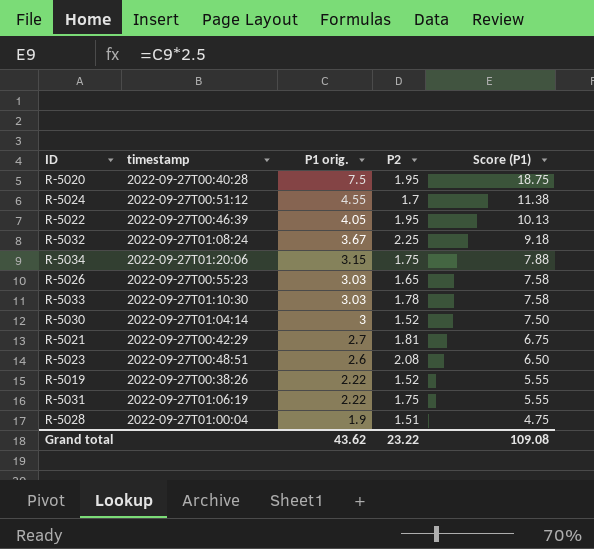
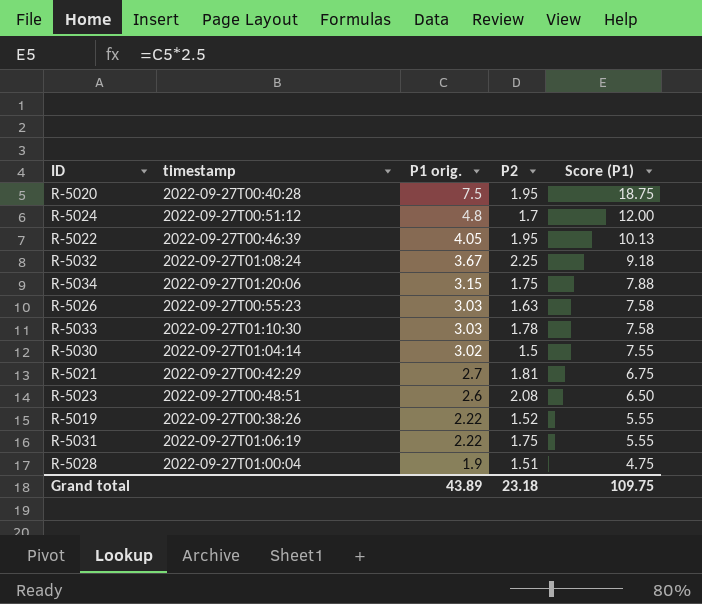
R-5024 | P1 orig.: 4.55 -> 4.8
R-5024 | Score (P1): 11.38 -> 12.00
R-5026 | P2: 1.65 -> 1.63
R-5030 | P1 orig.: 3 -> 3.02
R-5030 | P2: 1.52 -> 1.5
R-5030 | Score (P1): 7.50 -> 7.55
Grand total | P1 orig.: 43.62 -> 43.89
Grand total | P2: 23.22 -> 23.18
Grand total | Score (P1): 109.08 -> 109.75

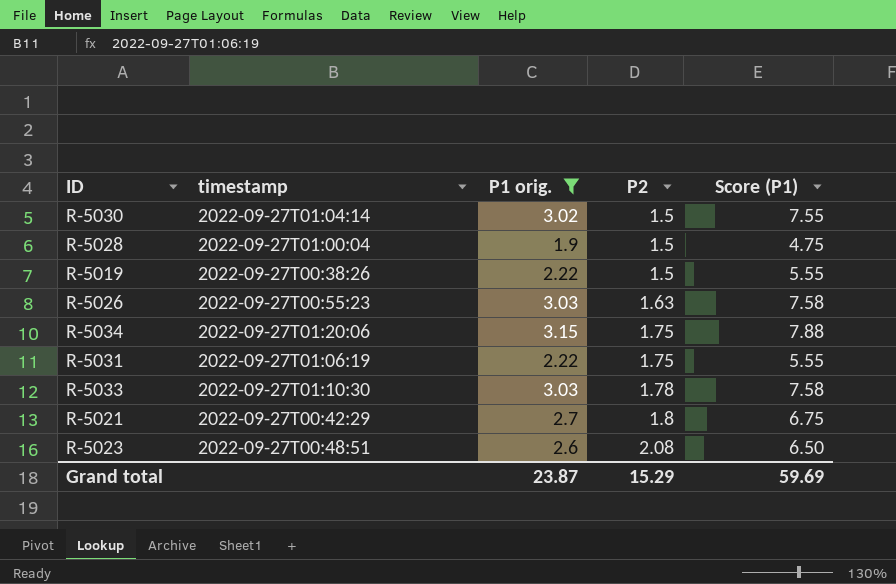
filter: none -> P1 orig. <= 3.15
row order: P1 orig. descending -> P2 ascending
R-5028 | P2: 1.51 -> 1.5
R-5019 | P2: 1.52 -> 1.5
R-5021 | P2: 1.81 -> 1.8
Grand total | P1 orig.: 43.89 -> 23.87
Grand total | P2: 23.18 -> 15.29
Grand total | Score (P1): 109.75 -> 59.69

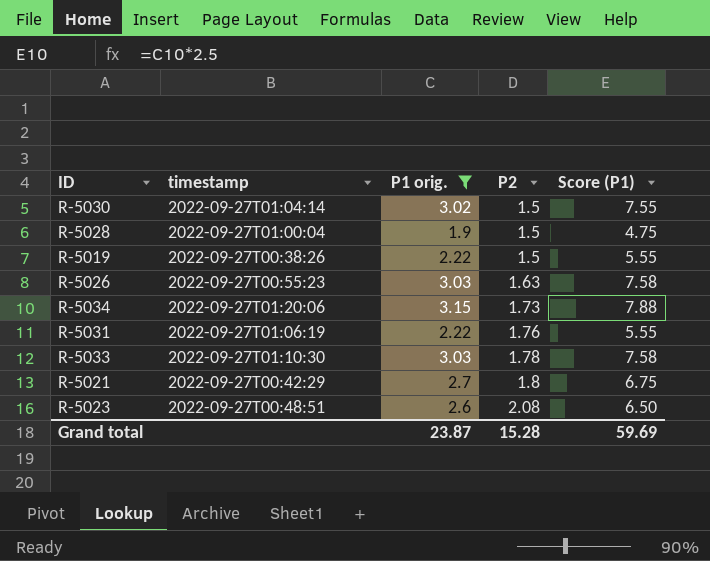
R-5034 | P2: 1.75 -> 1.73
R-5031 | P2: 1.75 -> 1.76
Grand total | P2: 15.29 -> 15.28

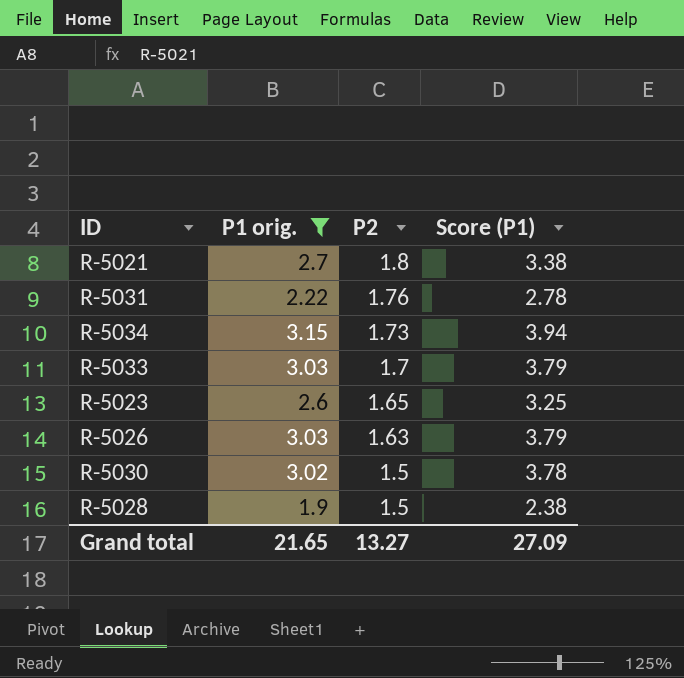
row order: P2 ascending -> P2 descending
column timestamp | position: 2 -> none
column Score (P1) | formula: [P1 orig.] * 2.5 -> [P1 orig.] * 1.25
row R-5019: 2022-09-27T00:38:26 | 2.22 | 1.5 | 5.55 -> none
R-5033 | P2: 1.78 -> 1.7
R-5023 | P2: 2.08 -> 1.65
Grand total | P1 orig.: 23.87 -> 21.65
Grand total | P2: 15.28 -> 13.27
Grand total | Score (P1): 59.69 -> 27.09

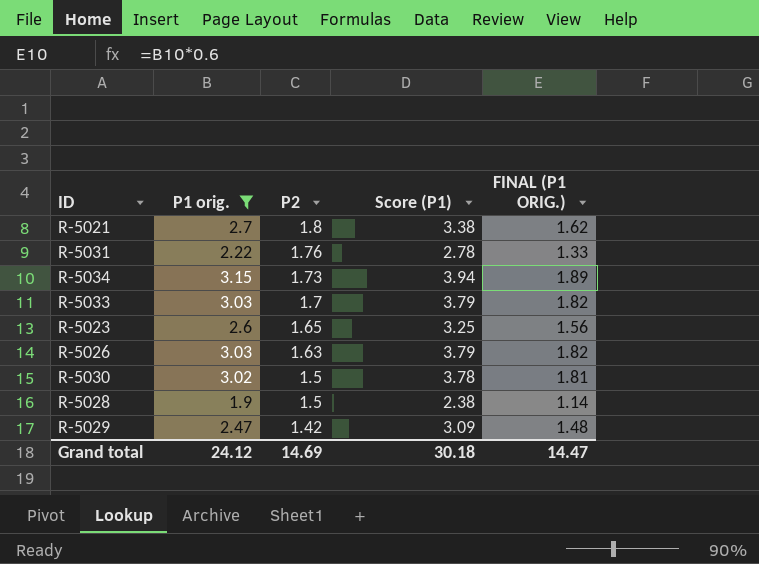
column FINAL (P1 ORIG.) | formula: none -> [P1 orig.] * 0.6
row R-5029: none -> 2.47 | 1.42 | 3.09 | 1.48
Grand total | P1 orig.: 21.65 -> 24.12
Grand total | P2: 13.27 -> 14.69
Grand total | Score (P1): 27.09 -> 30.18

